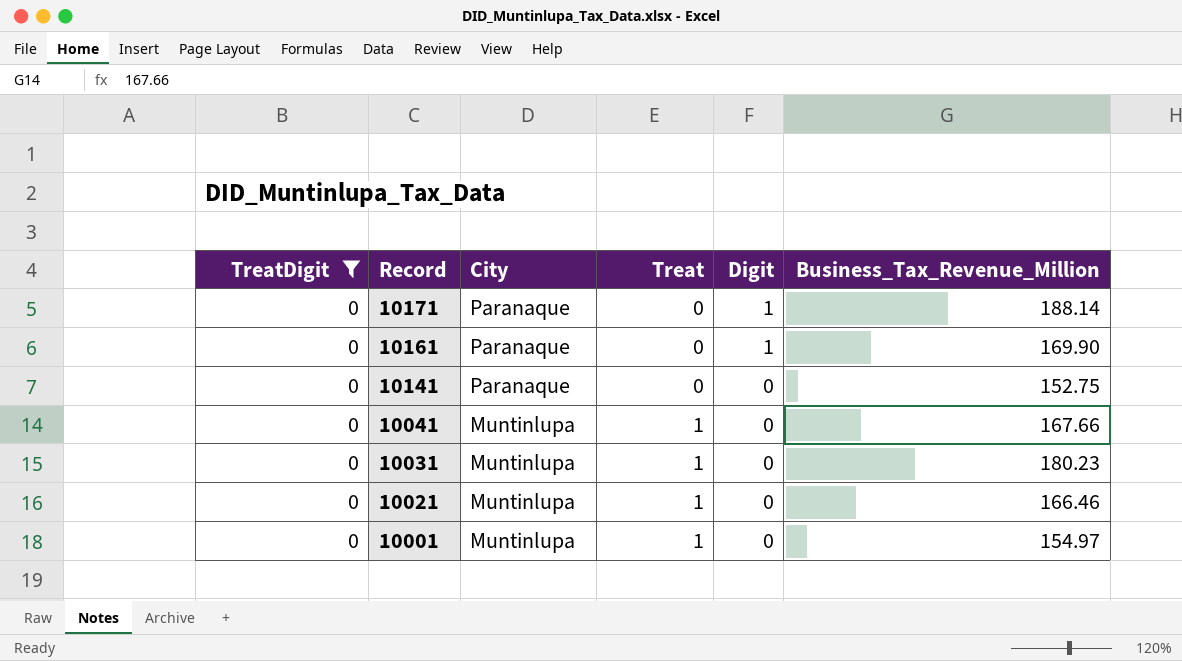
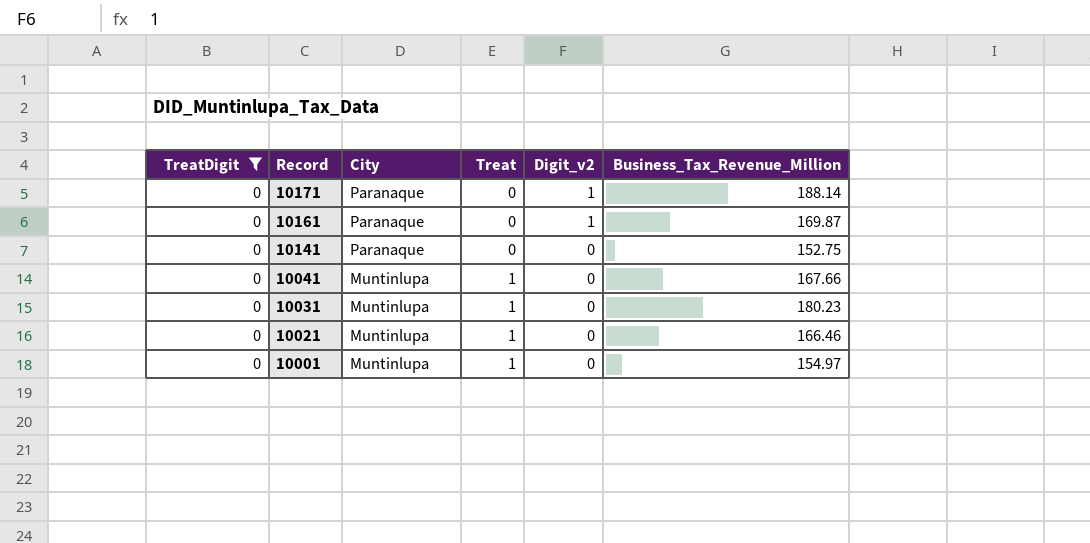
column name: Digit -> Digit_v2
10161 | Business_Tax_Revenue_Million: 169.90 -> 169.87

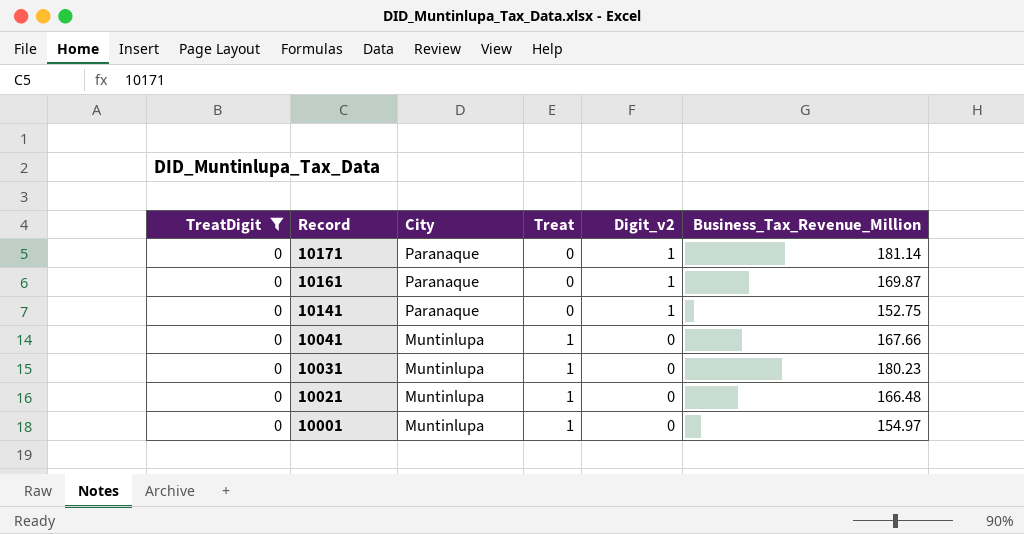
10171 | Business_Tax_Revenue_Million: 188.14 -> 181.14
10141 | Digit_v2: 0 -> 1
10021 | Business_Tax_Revenue_Million: 166.46 -> 166.48

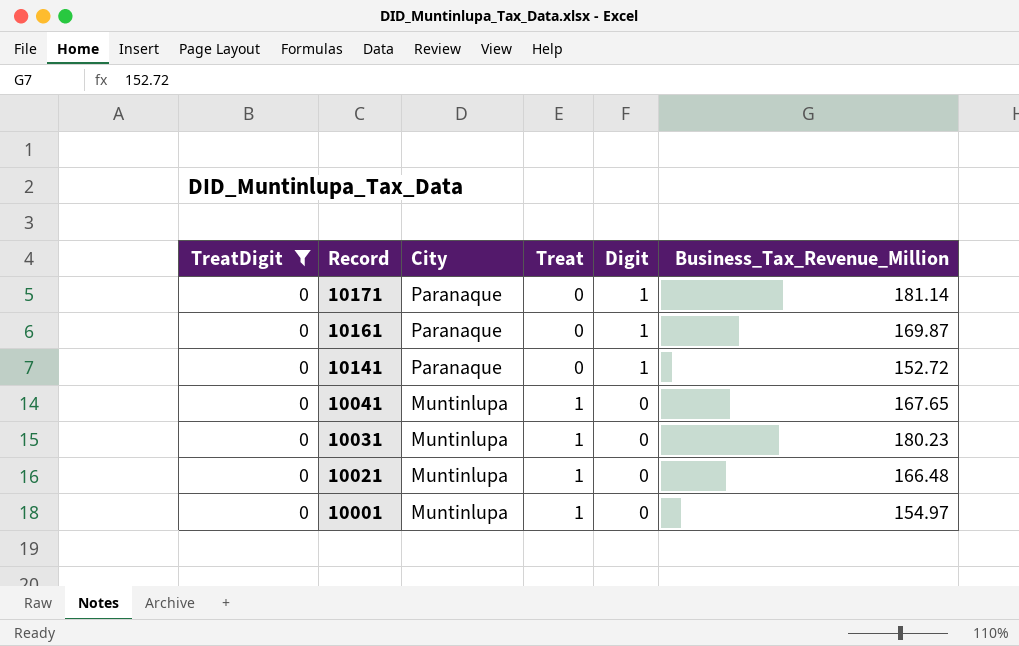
column name: Digit_v2 -> Digit
10141 | Business_Tax_Revenue_Million: 152.75 -> 152.72
10041 | Business_Tax_Revenue_Million: 167.66 -> 167.65

